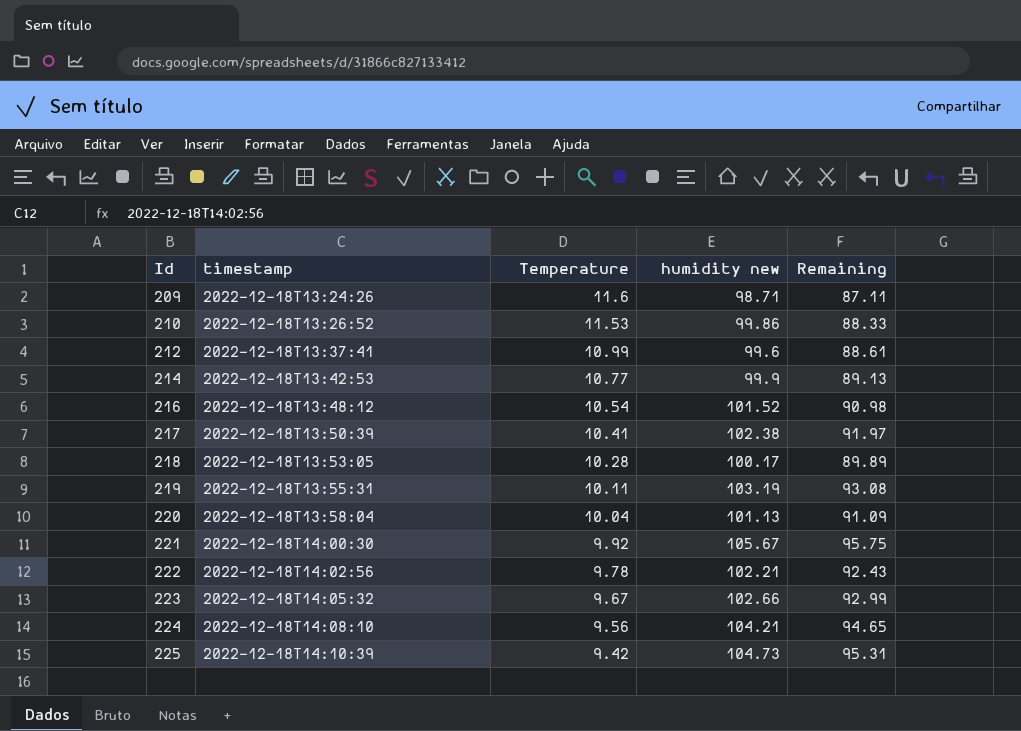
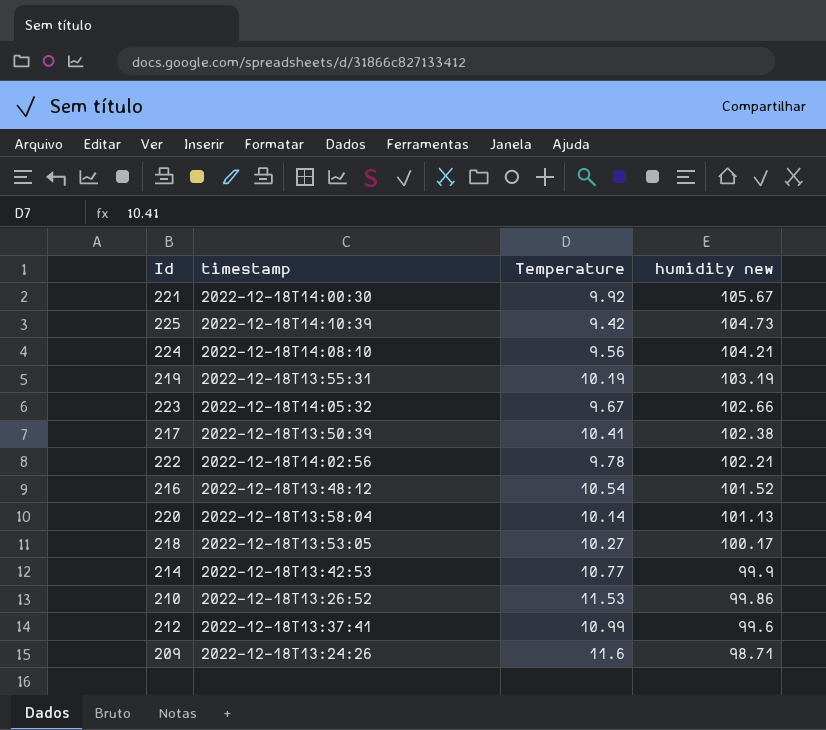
row order: Id ascending -> humidity new descending
column Remaining | formula: [humidity new] - [Temperature] -> none
219 | Temperature: 10.11 -> 10.19
220 | Temperature: 10.04 -> 10.14
218 | Temperature: 10.28 -> 10.27

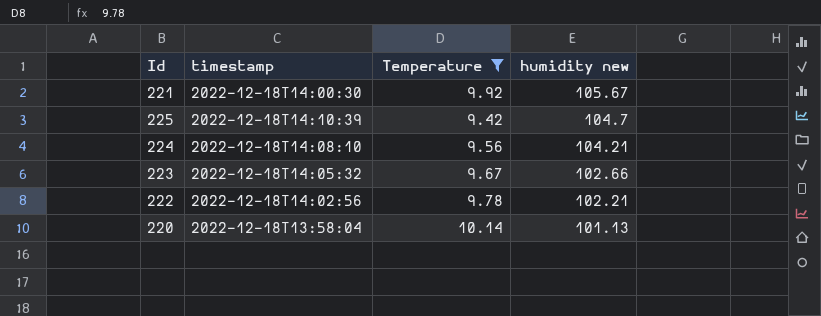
filter: none -> Temperature <= 10.14
225 | humidity new: 104.73 -> 104.7

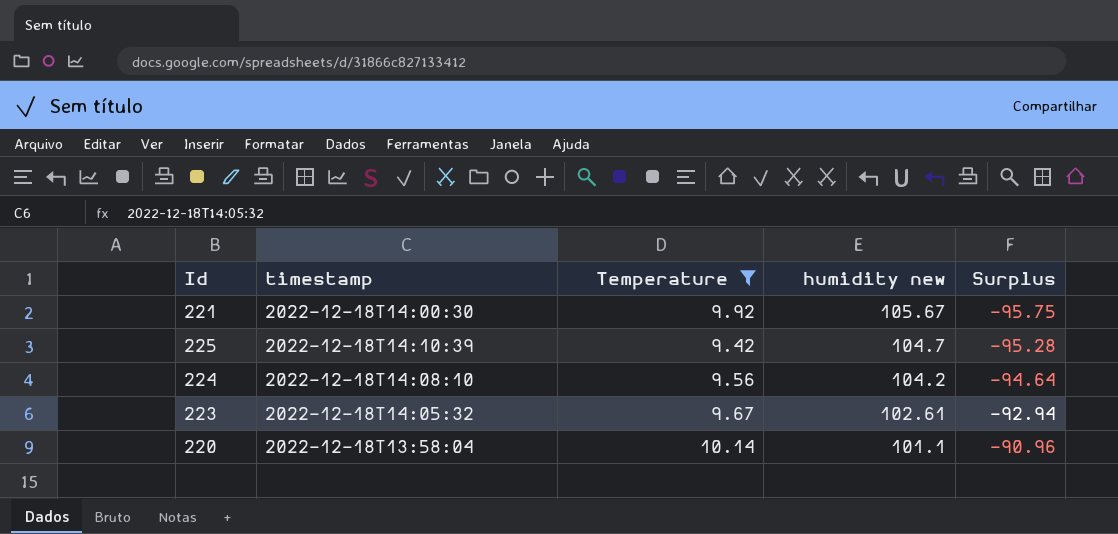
column Surplus | formula: none -> [Temperature] - [humidity new]
row 222: 2022-12-18T14:02:56 | 9.78 | 102.21 -> none
224 | humidity new: 104.21 -> 104.2
223 | humidity new: 102.66 -> 102.61
220 | humidity new: 101.13 -> 101.1

